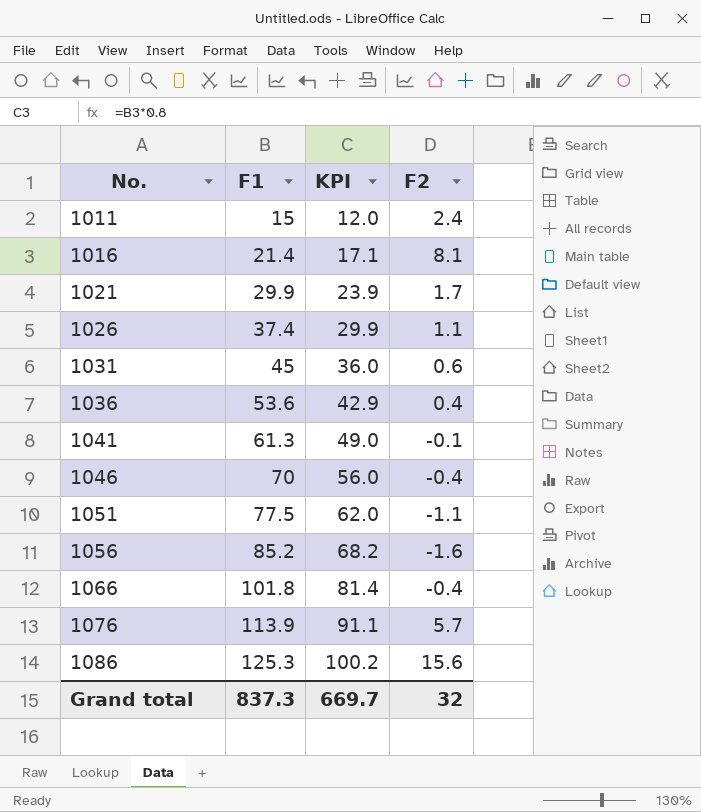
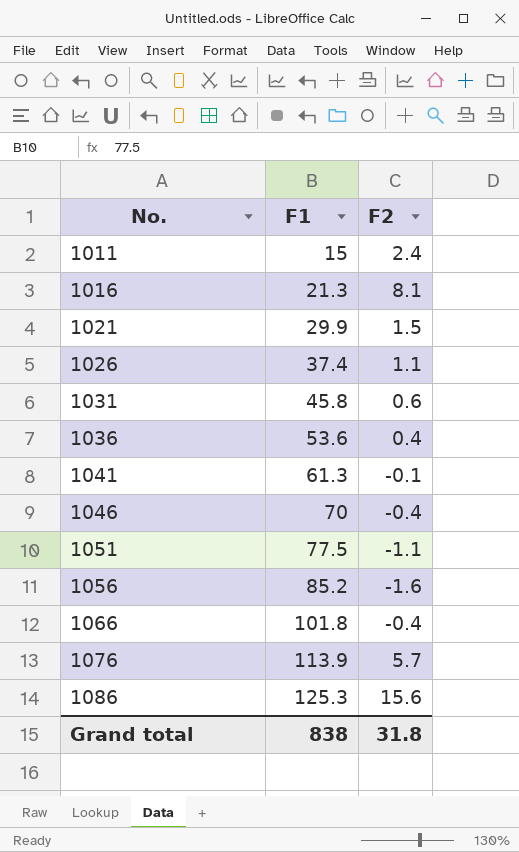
column KPI | formula: [F1] * 0.8 -> none
1016 | F1: 21.4 -> 21.3
1021 | F2: 1.7 -> 1.5
1031 | F1: 45 -> 45.8
Grand total | F1: 837.3 -> 838
Grand total | F2: 32 -> 31.8

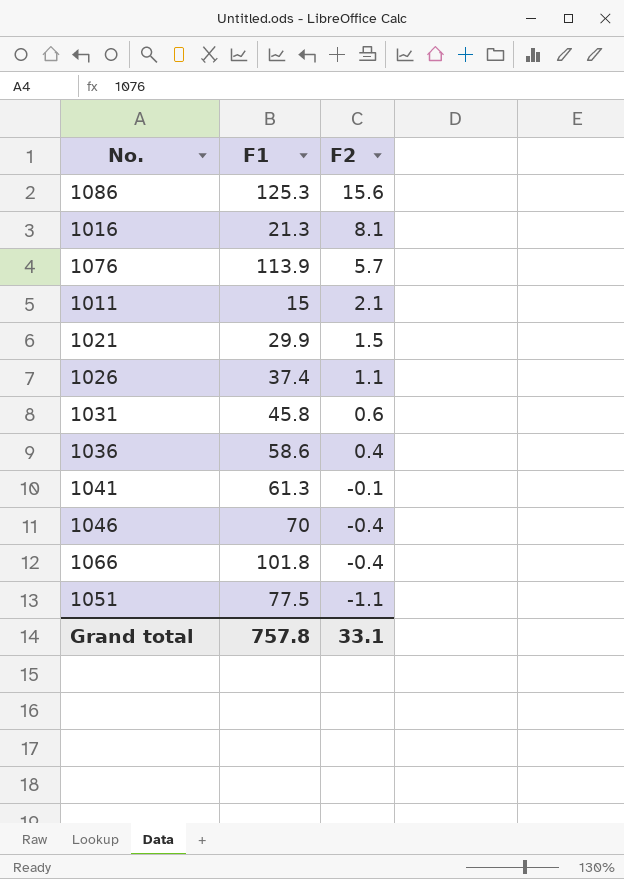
row order: No. ascending -> F2 descending
row 1056: 85.2 | -1.6 -> none
1011 | F2: 2.4 -> 2.1
1036 | F1: 53.6 -> 58.6
Grand total | F1: 838 -> 757.8
Grand total | F2: 31.8 -> 33.1

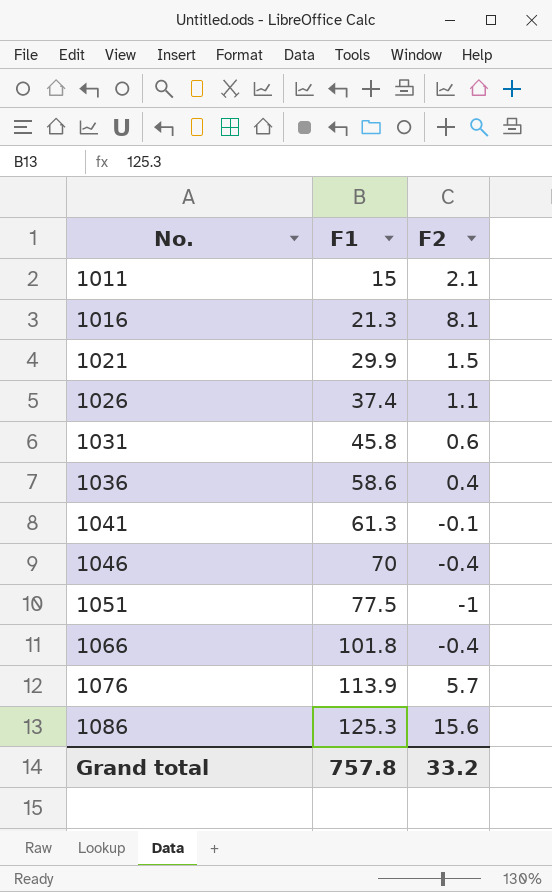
row order: F2 descending -> No. ascending
1051 | F2: -1.1 -> -1
Grand total | F2: 33.1 -> 33.2

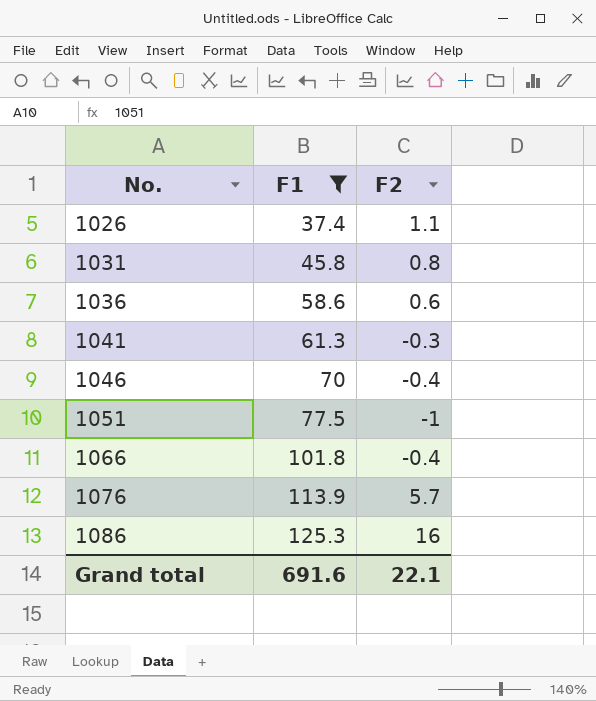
filter: none -> F1 >= 37.4
1031 | F2: 0.6 -> 0.8
1036 | F2: 0.4 -> 0.6
1041 | F2: -0.1 -> -0.3
1086 | F2: 15.6 -> 16
Grand total | F1: 757.8 -> 691.6
Grand total | F2: 33.2 -> 22.1

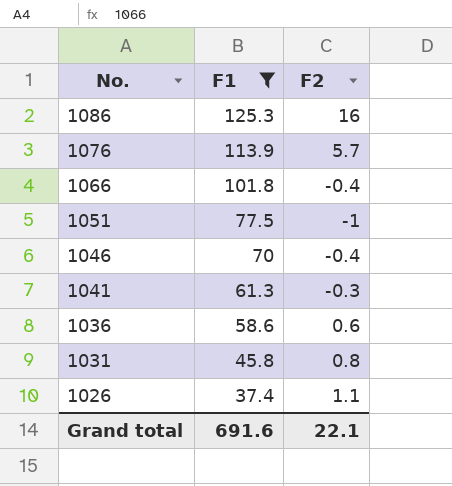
row order: No. ascending -> No. descending

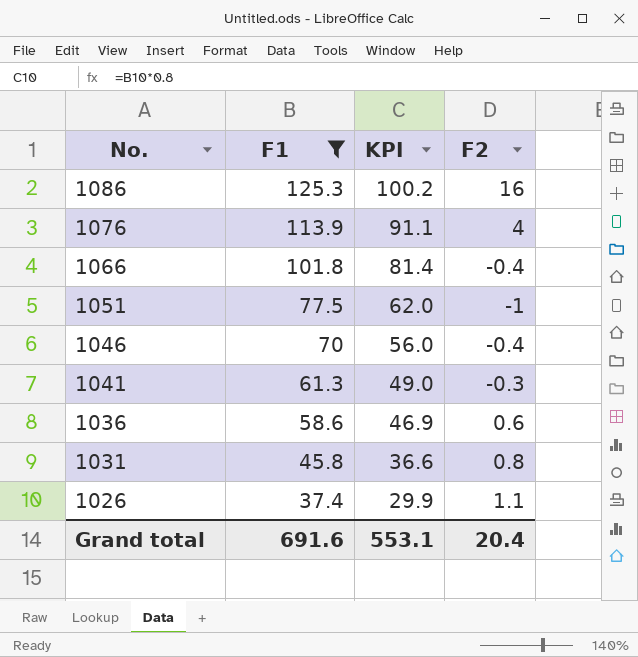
column KPI | formula: none -> [F1] * 0.8
1076 | F2: 5.7 -> 4
Grand total | F2: 22.1 -> 20.4

